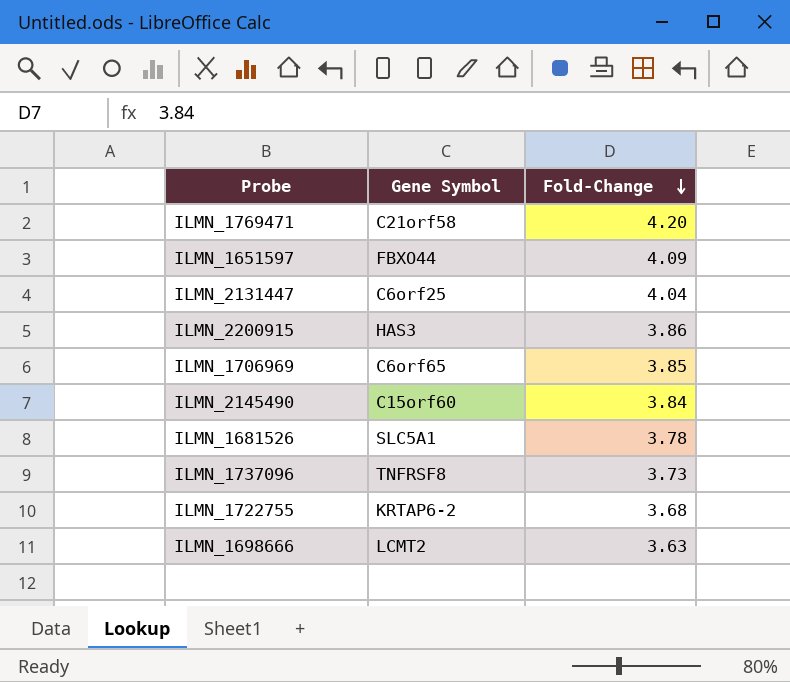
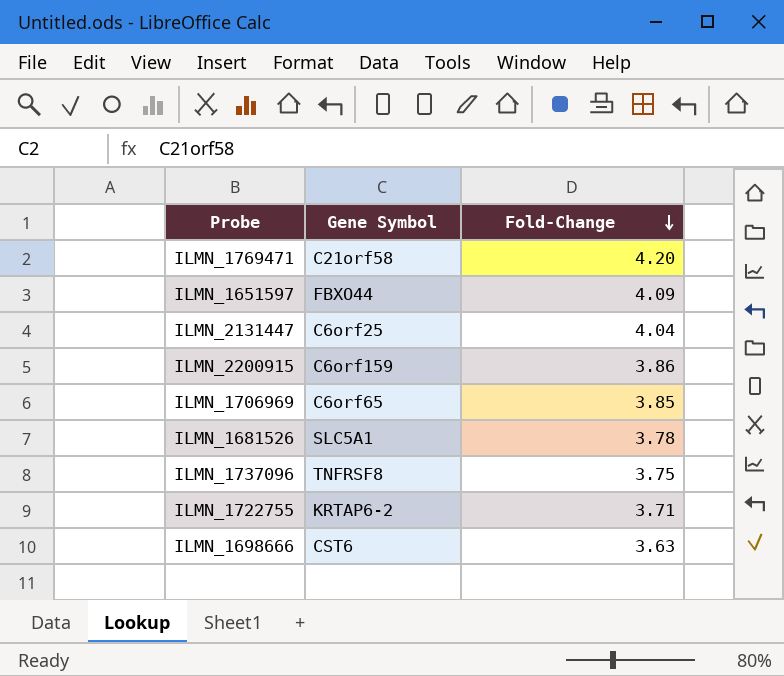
row ILMN_2145490: C15orf60 | 3.84 -> none
ILMN_2200915 | Gene Symbol: HAS3 -> C6orf159
ILMN_1737096 | Fold-Change: 3.73 -> 3.75
ILMN_1722755 | Fold-Change: 3.68 -> 3.71
ILMN_1698666 | Gene Symbol: LCMT2 -> CST6

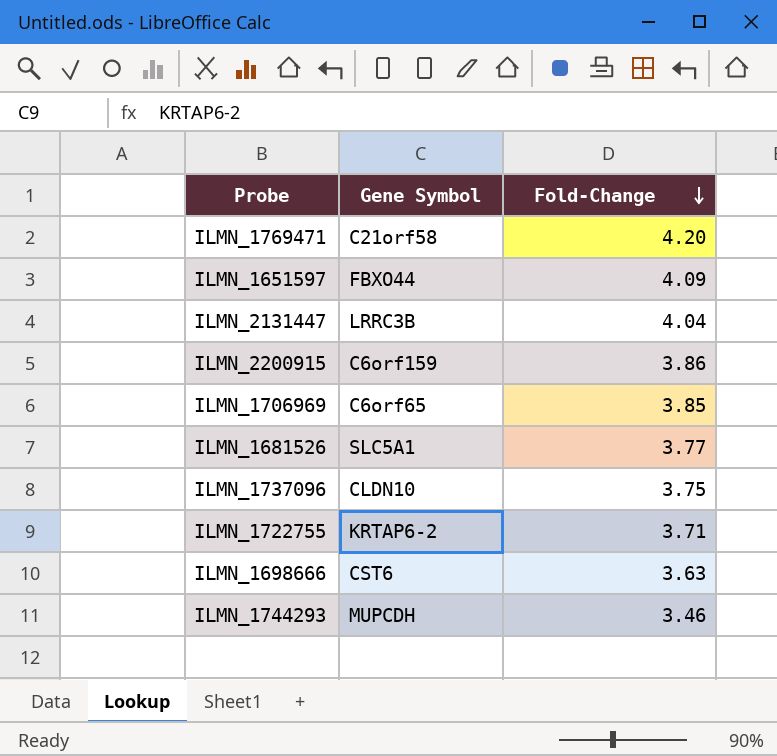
ILMN_2131447 | Gene Symbol: C6orf25 -> LRRC3B
ILMN_1681526 | Fold-Change: 3.78 -> 3.77
ILMN_1737096 | Gene Symbol: TNFRSF8 -> CLDN10
row ILMN_1744293: none -> MUPCDH | 3.46

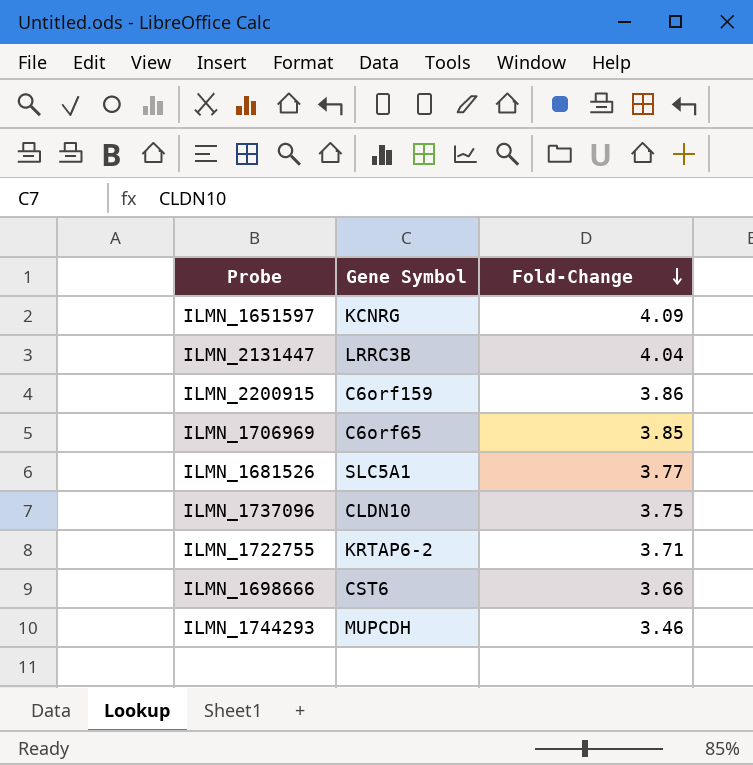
row ILMN_1769471: C21orf58 | 4.20 -> none
ILMN_1651597 | Gene Symbol: FBXO44 -> KCNRG
ILMN_1698666 | Fold-Change: 3.63 -> 3.66

